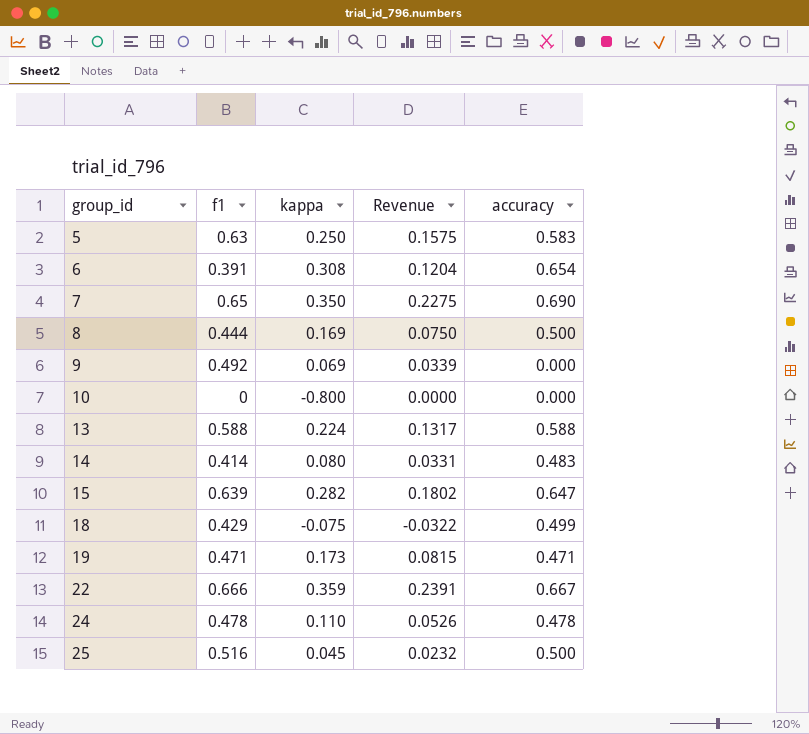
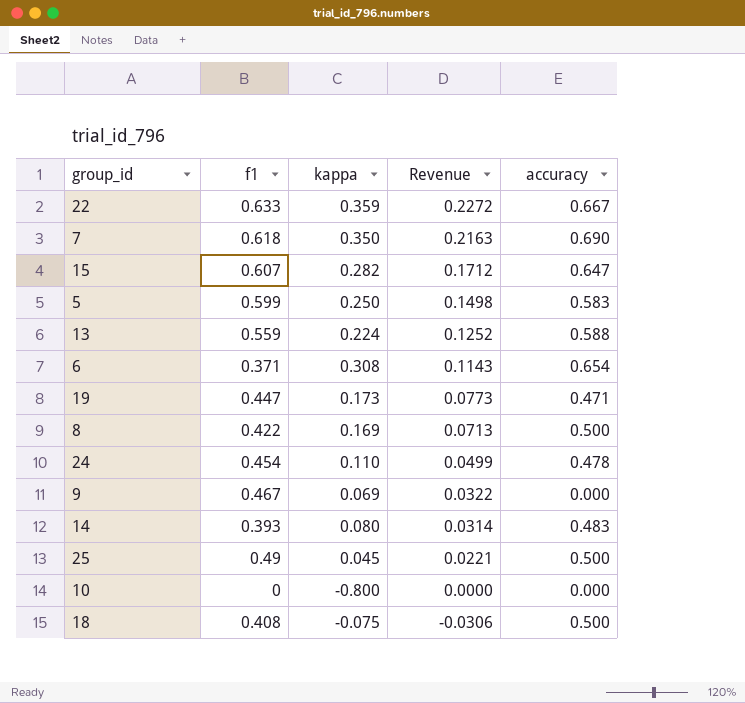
row order: group_id ascending -> Revenue descending
22 | f1: 0.666 -> 0.633
22 | Revenue: 0.2391 -> 0.2272
7 | f1: 0.65 -> 0.618
7 | Revenue: 0.2275 -> 0.2163
15 | f1: 0.639 -> 0.607
15 | Revenue: 0.1802 -> 0.1712
5 | f1: 0.63 -> 0.599
5 | Revenue: 0.1575 -> 0.1498
13 | f1: 0.588 -> 0.559
13 | Revenue: 0.1317 -> 0.1252
6 | f1: 0.391 -> 0.371
6 | Revenue: 0.1204 -> 0.1143
19 | f1: 0.471 -> 0.447
19 | Revenue: 0.0815 -> 0.0773
8 | f1: 0.444 -> 0.422
8 | Revenue: 0.0750 -> 0.0713
24 | f1: 0.478 -> 0.454
24 | Revenue: 0.0526 -> 0.0499
9 | f1: 0.492 -> 0.467
9 | Revenue: 0.0339 -> 0.0322
14 | f1: 0.414 -> 0.393
14 | Revenue: 0.0331 -> 0.0314
25 | f1: 0.516 -> 0.49
25 | Revenue: 0.0232 -> 0.0221
18 | f1: 0.429 -> 0.408
18 | Revenue: -0.0322 -> -0.0306
18 | accuracy: 0.499 -> 0.500

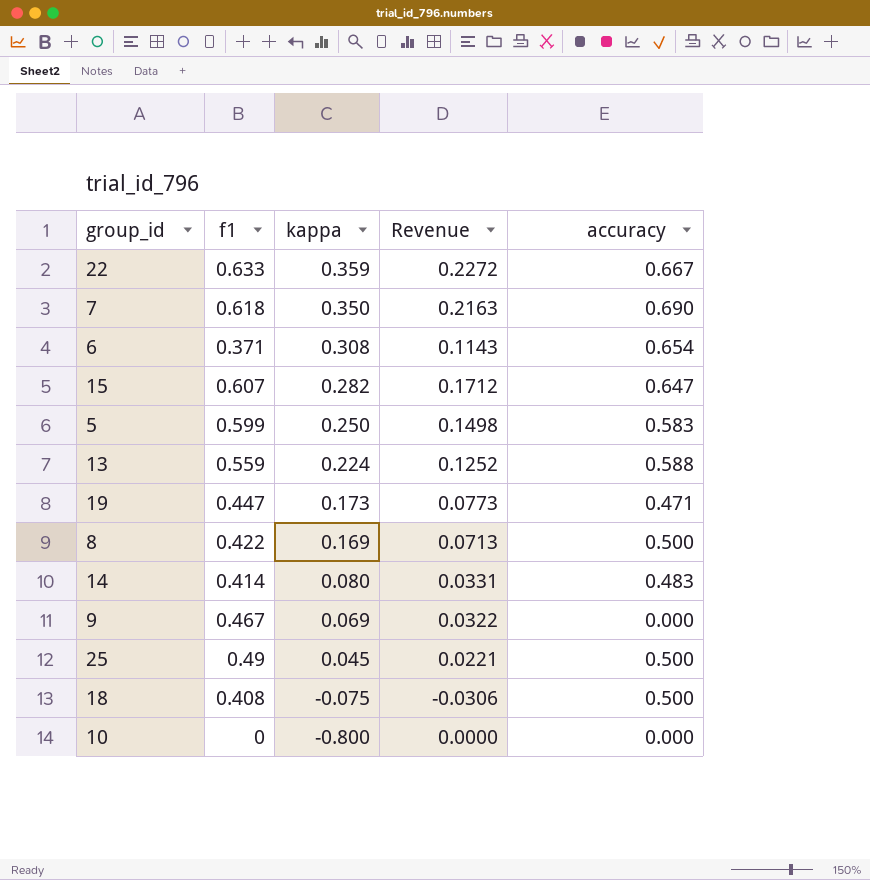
row order: Revenue descending -> kappa descending
row 24: 0.454 | 0.110 | 0.0499 | 0.478 -> none
14 | f1: 0.393 -> 0.414
14 | Revenue: 0.0314 -> 0.0331

